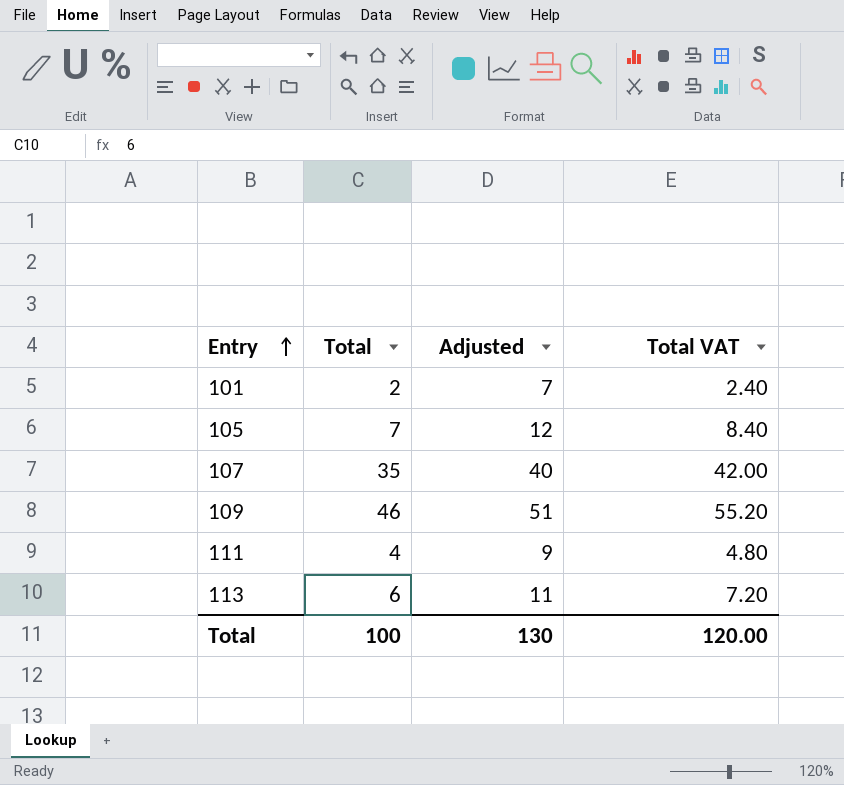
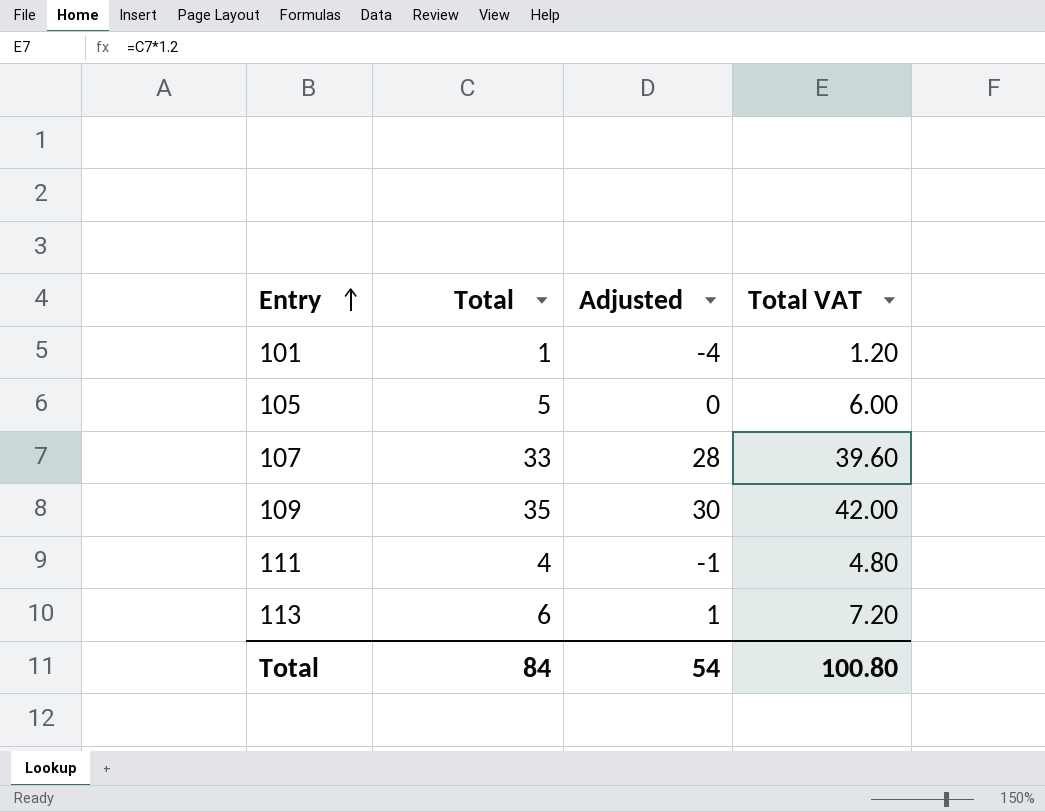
column Adjusted | formula: [Total] + 5 -> [Total] - 5
101 | Total: 2 -> 1
101 | Total VAT: 2.40 -> 1.20
105 | Total: 7 -> 5
105 | Total VAT: 8.40 -> 6.00
107 | Total: 35 -> 33
107 | Total VAT: 42.00 -> 39.60
109 | Total: 46 -> 35
109 | Total VAT: 55.20 -> 42.00
Total | Total: 100 -> 84
Total | Adjusted: 130 -> 54
Total | Total VAT: 120.00 -> 100.80

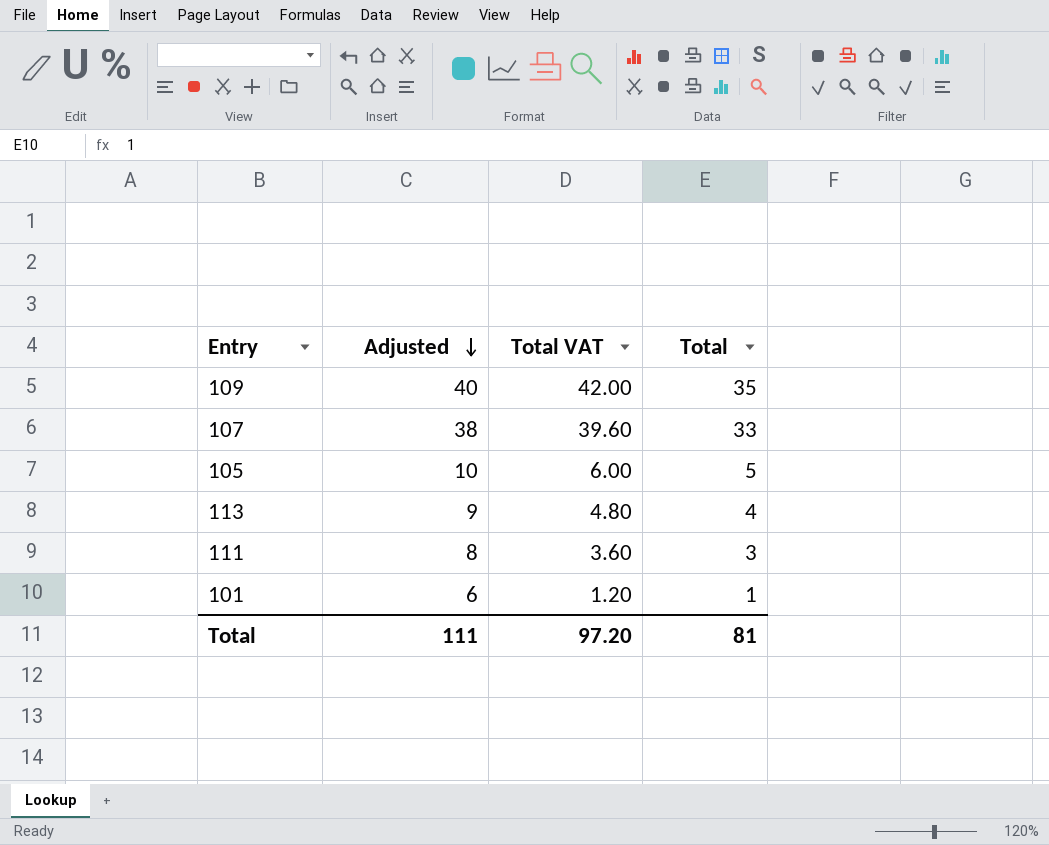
row order: Entry ascending -> Adjusted descending
column Adjusted | formula: [Total] - 5 -> [Total] + 5
column Total | position: 2 -> 4
113 | Total VAT: 7.20 -> 4.80
113 | Total: 6 -> 4
111 | Total VAT: 4.80 -> 3.60
111 | Total: 4 -> 3
Total | Adjusted: 54 -> 111
Total | Total VAT: 100.80 -> 97.20
Total | Total: 84 -> 81

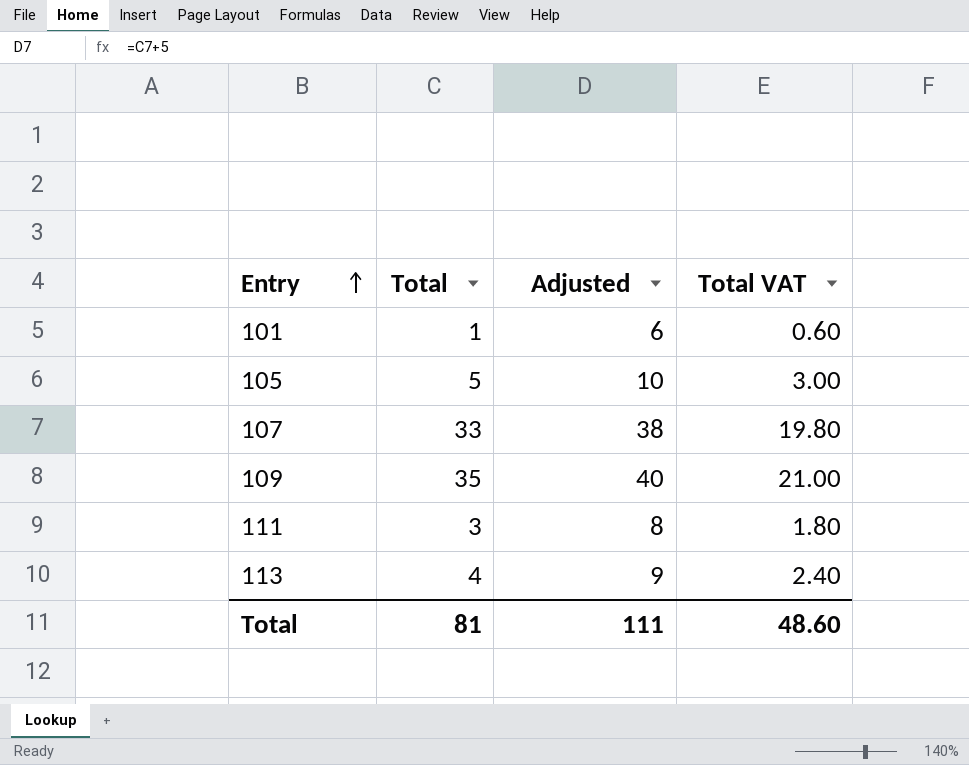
row order: Adjusted descending -> Entry ascending
column Total | position: 4 -> 2
column Total VAT | formula: [Total] * 1.2 -> [Total] * 0.6
Total | Total VAT: 97.20 -> 48.60

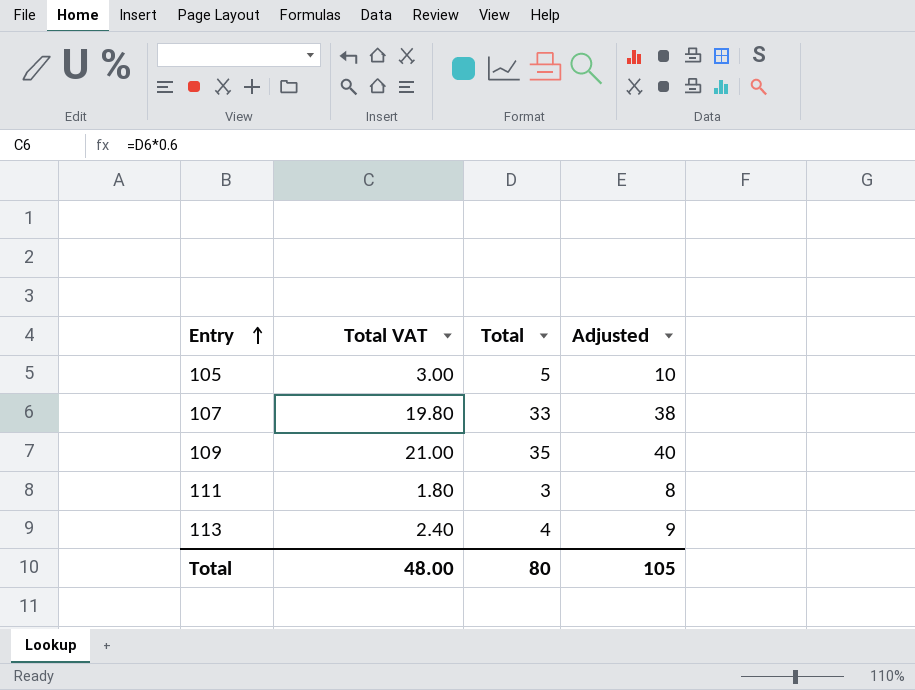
column Total VAT | position: 4 -> 2
row 101: 1 | 6 | 0.60 -> none
Total | Total VAT: 48.60 -> 48.00
Total | Total: 81 -> 80
Total | Adjusted: 111 -> 105

